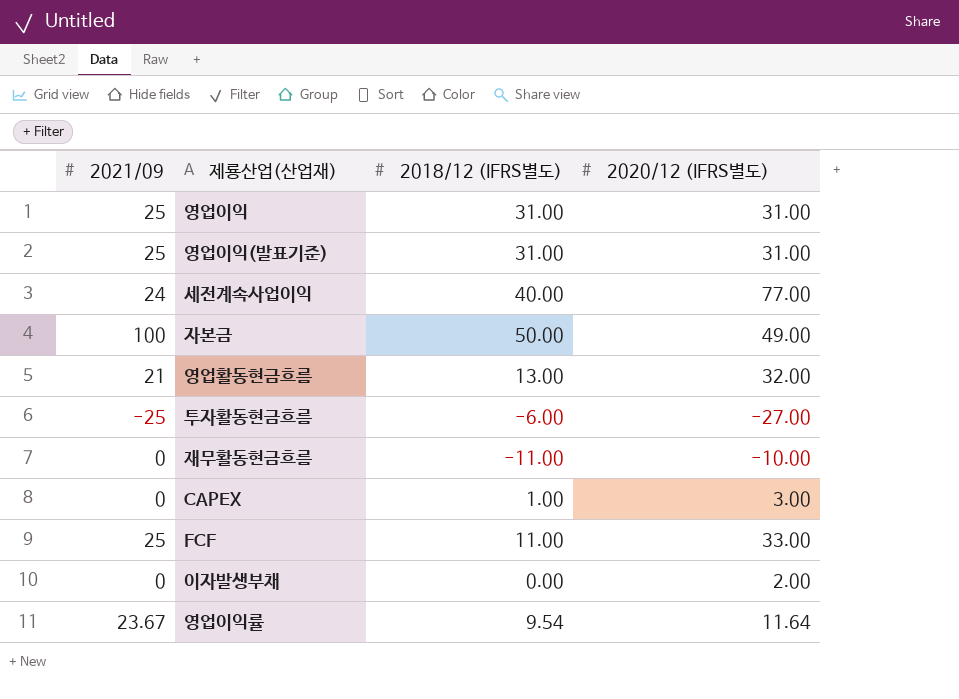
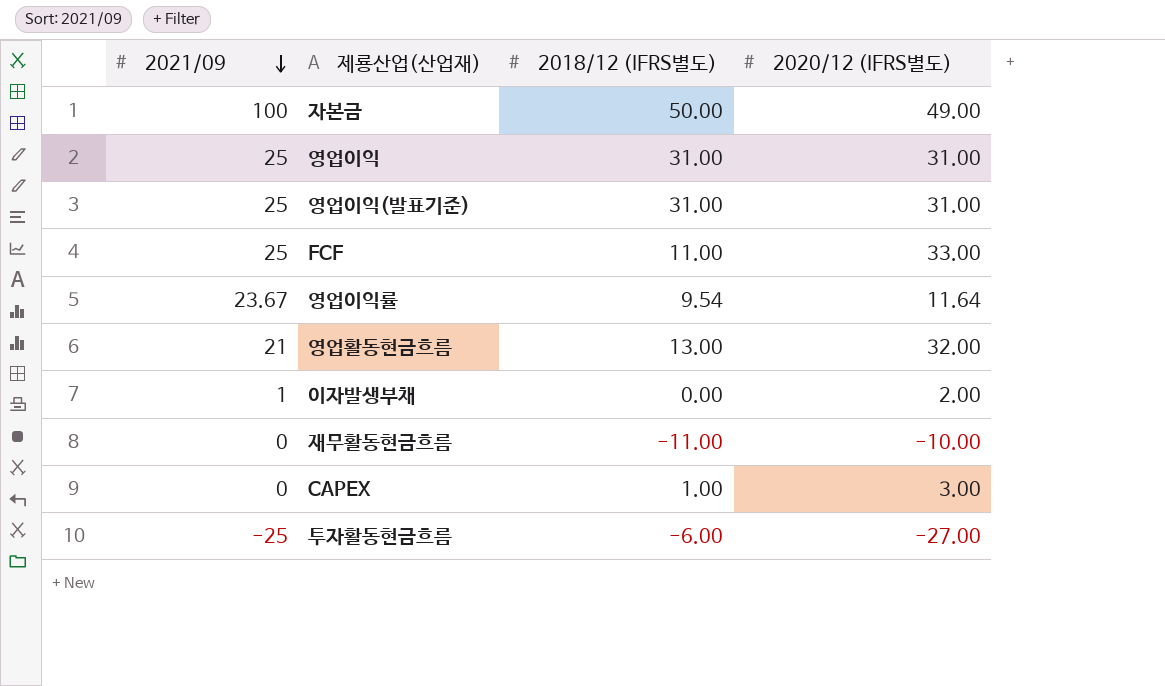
row order: none -> 2021/09 descending
row 세전계속사업이익: 24 | 40.00 | 77.00 -> none
이자발생부채 | 2021/09: 0 -> 1

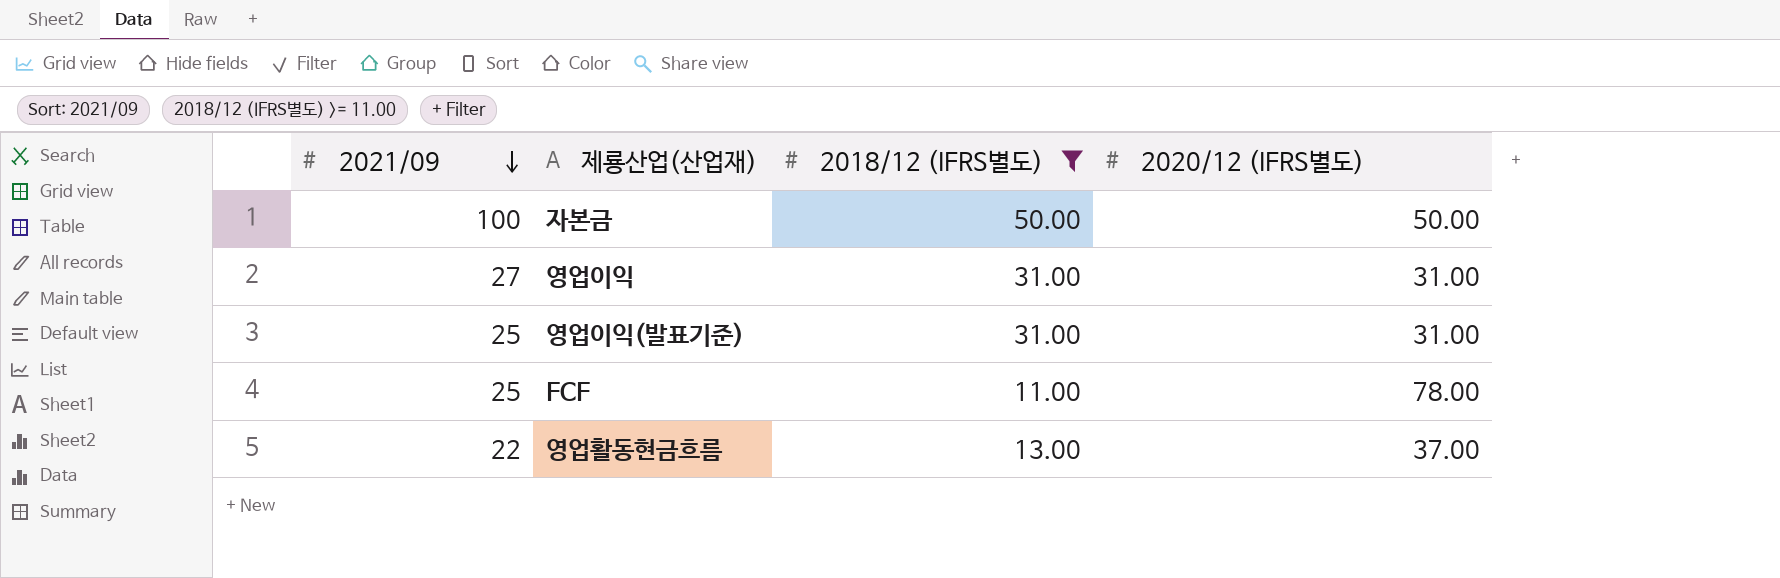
filter: none -> 2018/12 (IFRS별도) >= 11.00
자본금 | 2020/12 (IFRS별도): 49.00 -> 50.00
영업이익 | 2021/09: 25 -> 27
FCF | 2020/12 (IFRS별도): 33.00 -> 78.00
영업활동현금흐름 | 2021/09: 21 -> 22
영업활동현금흐름 | 2020/12 (IFRS별도): 32.00 -> 37.00

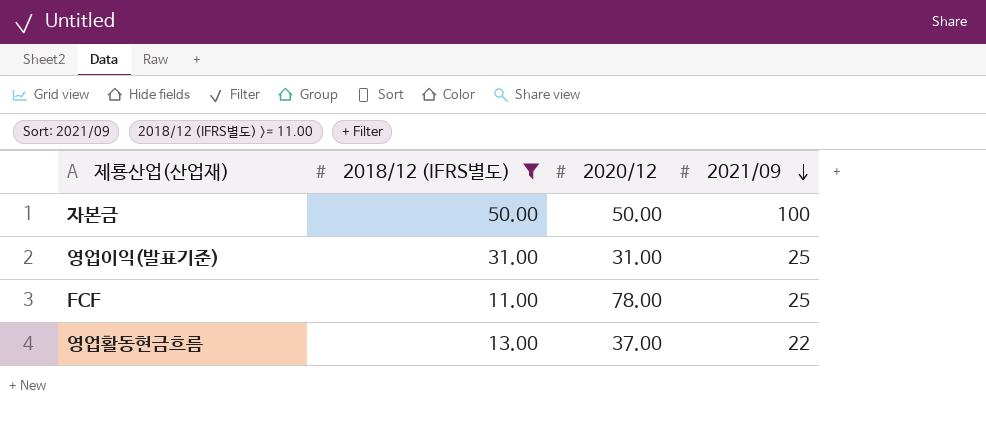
column name: 2020/12 (IFRS별도) -> 2020/12
column 2021/09 | position: 1 -> 4
row 영업이익: 27 | 31.00 | 31.00 -> none

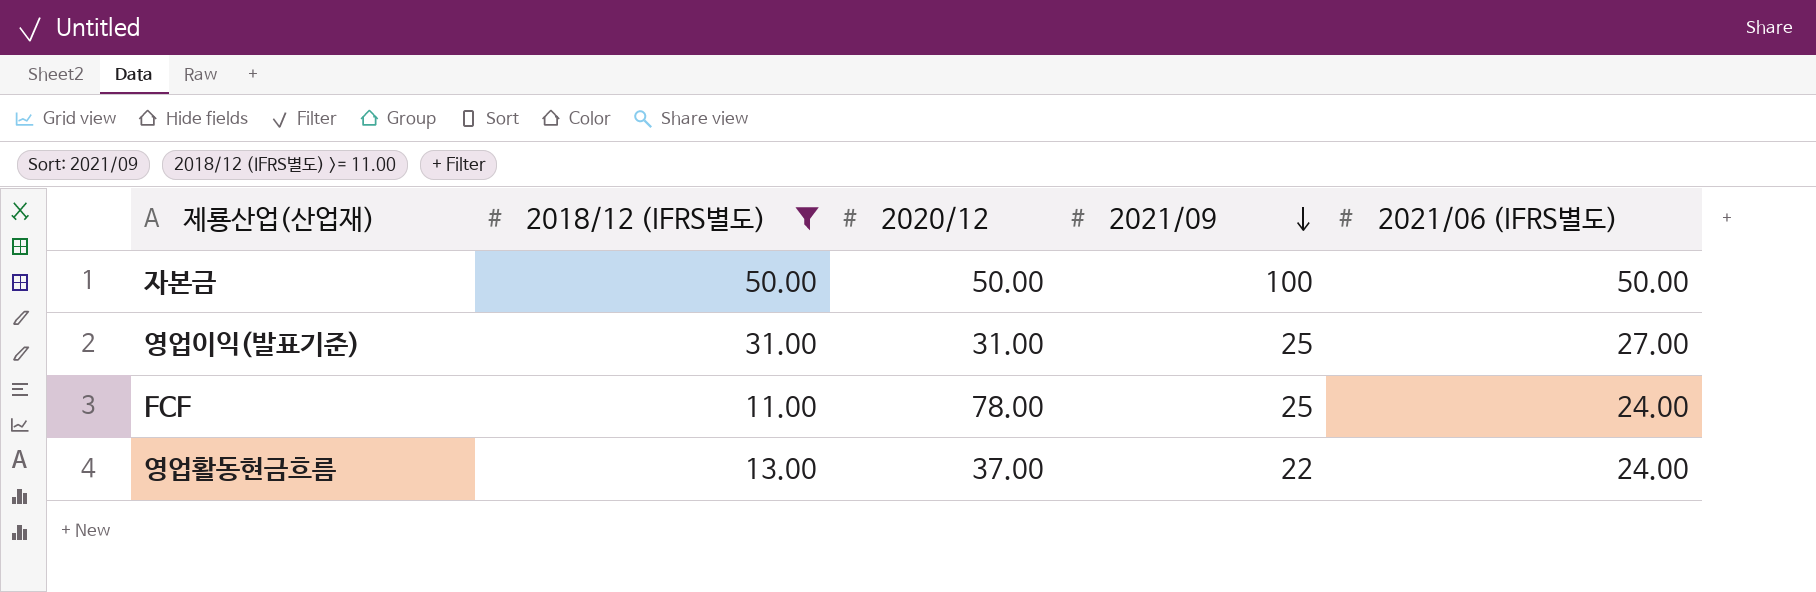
column 2021/06 (IFRS별도) | position: none -> 5

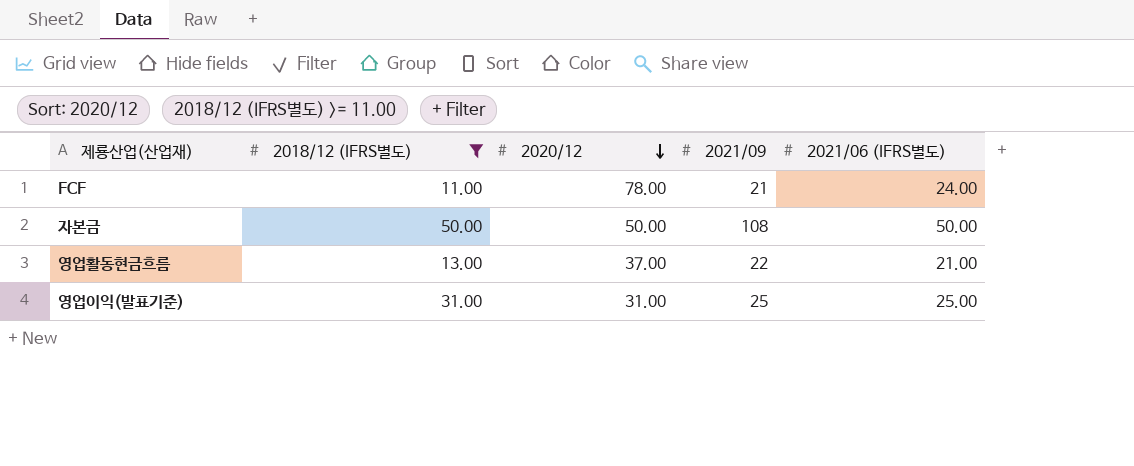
row order: 2021/09 descending -> 2020/12 descending
FCF | 2021/09: 25 -> 21
자본금 | 2021/09: 100 -> 108
영업활동현금흐름 | 2021/06 (IFRS별도): 24.00 -> 21.00
영업이익(발표기준) | 2021/06 (IFRS별도): 27.00 -> 25.00

